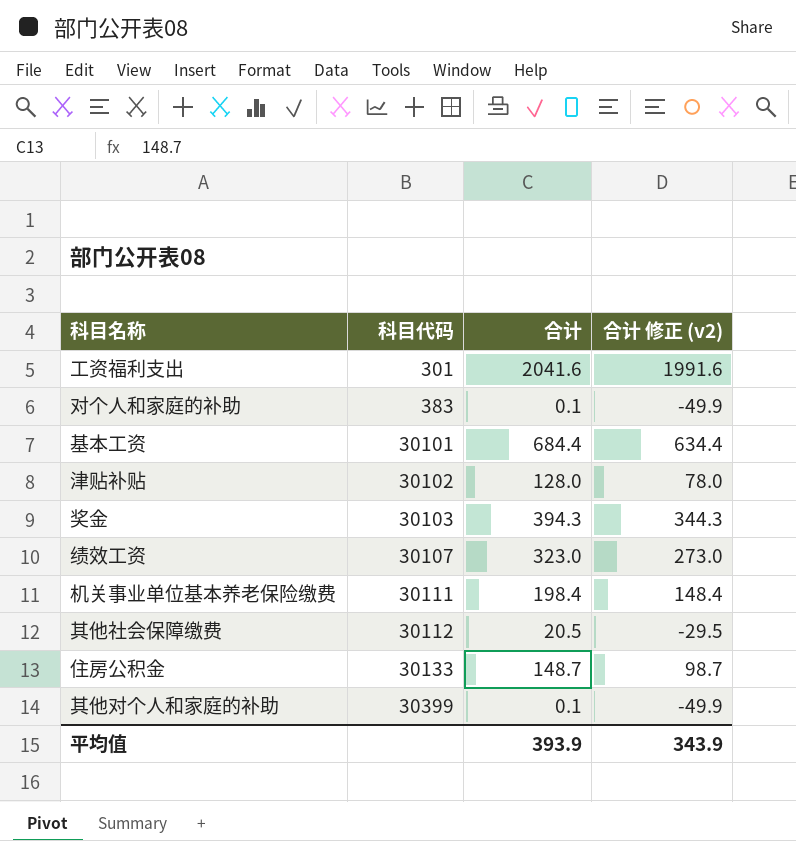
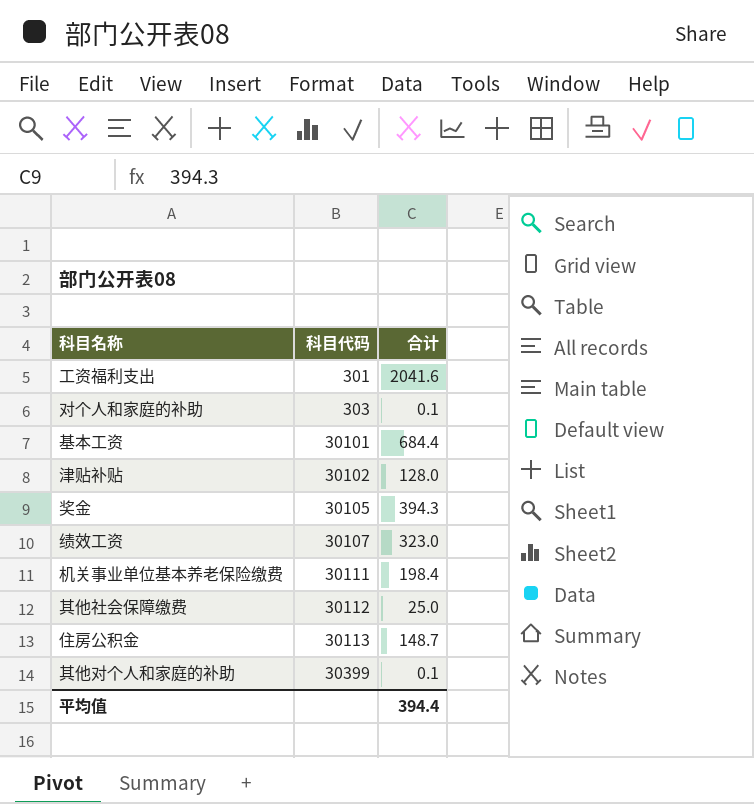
column 合计 修正 (v2) | formula: [合计] - 50 -> none
对个人和家庭的补助 | 科目代码: 383 -> 303
奖金 | 科目代码: 30103 -> 30105
其他社会保障缴费 | 合计: 20.5 -> 25.0
住房公积金 | 科目代码: 30133 -> 30113
平均值 | 合计: 393.9 -> 394.4

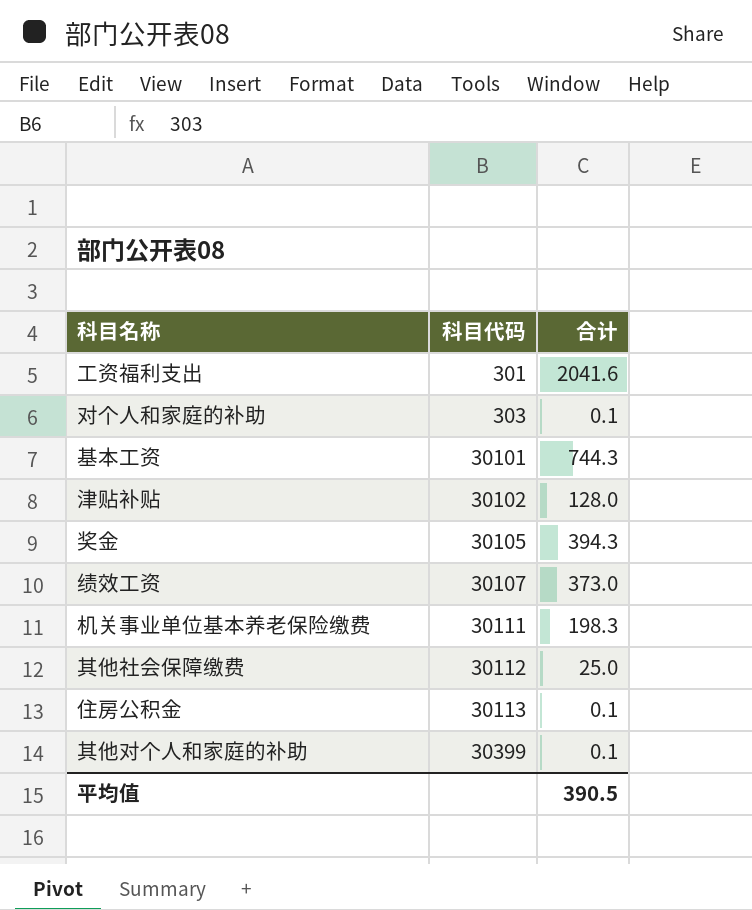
基本工资 | 合计: 684.4 -> 744.3
绩效工资 | 合计: 323.0 -> 373.0
机关事业单位基本养老保险缴费 | 合计: 198.4 -> 198.3
住房公积金 | 合计: 148.7 -> 0.1
平均值 | 合计: 394.4 -> 390.5

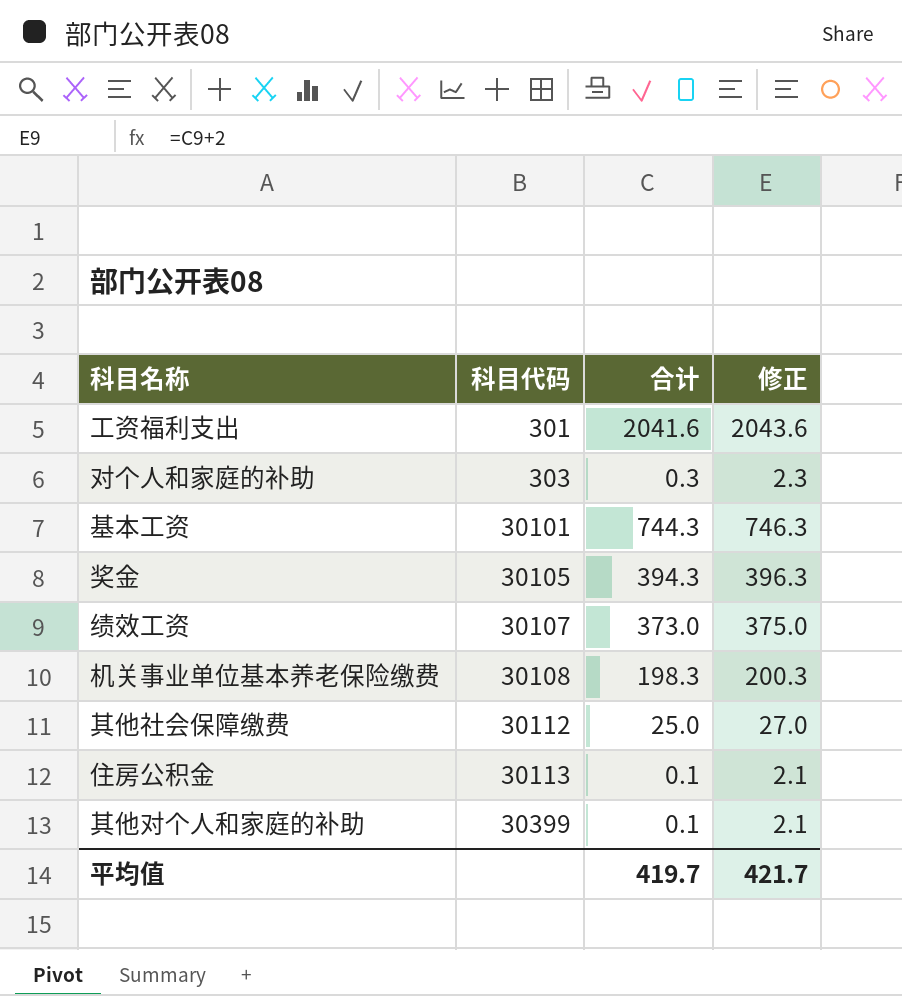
column 修正 | formula: none -> [合计] + 2
row 津贴补贴: 30102 | 128.0 -> none
对个人和家庭的补助 | 合计: 0.1 -> 0.3
机关事业单位基本养老保险缴费 | 科目代码: 30111 -> 30108
平均值 | 合计: 390.5 -> 419.7

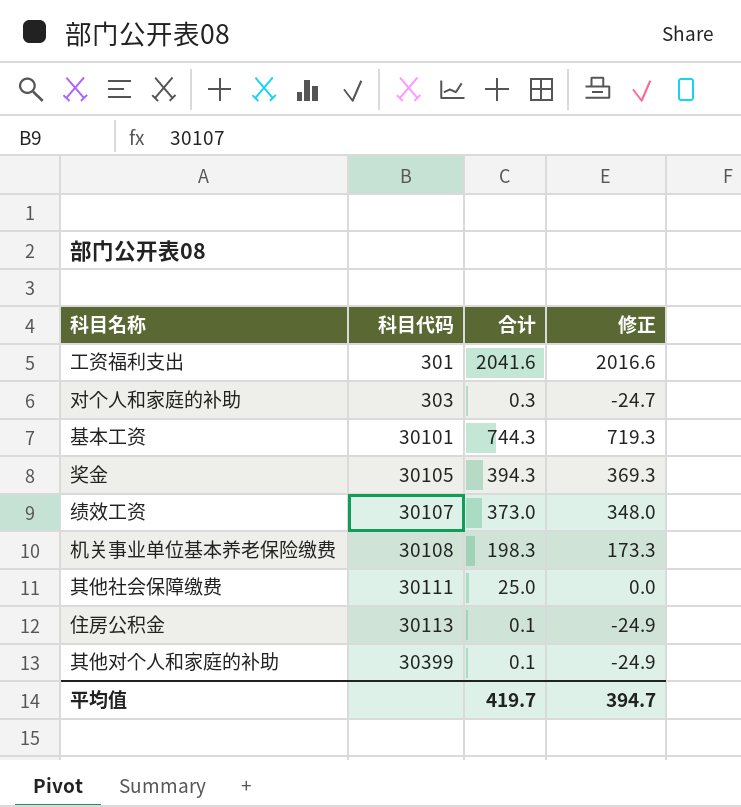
column 修正 | formula: [合计] + 2 -> [合计] - 25
其他社会保障缴费 | 科目代码: 30112 -> 30111
平均值 | 修正: 421.7 -> 394.7

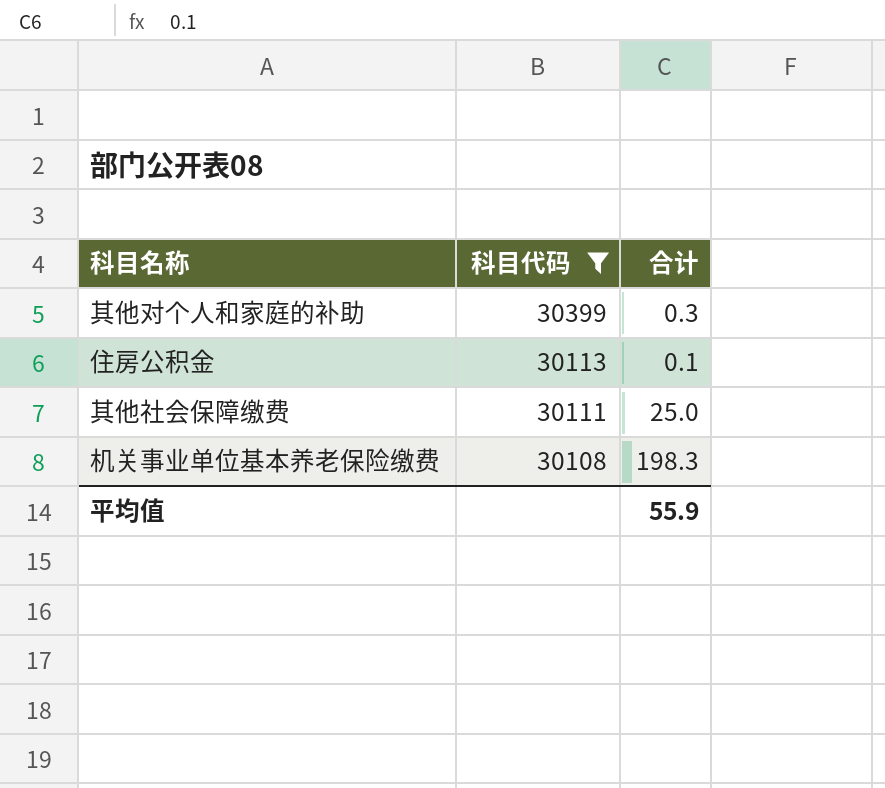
filter: none -> 科目代码 >= 30108
row order: 科目代码 ascending -> 科目代码 descending
column 修正 | formula: [合计] - 25 -> none
其他对个人和家庭的补助 | 合计: 0.1 -> 0.3
平均值 | 合计: 419.7 -> 55.9

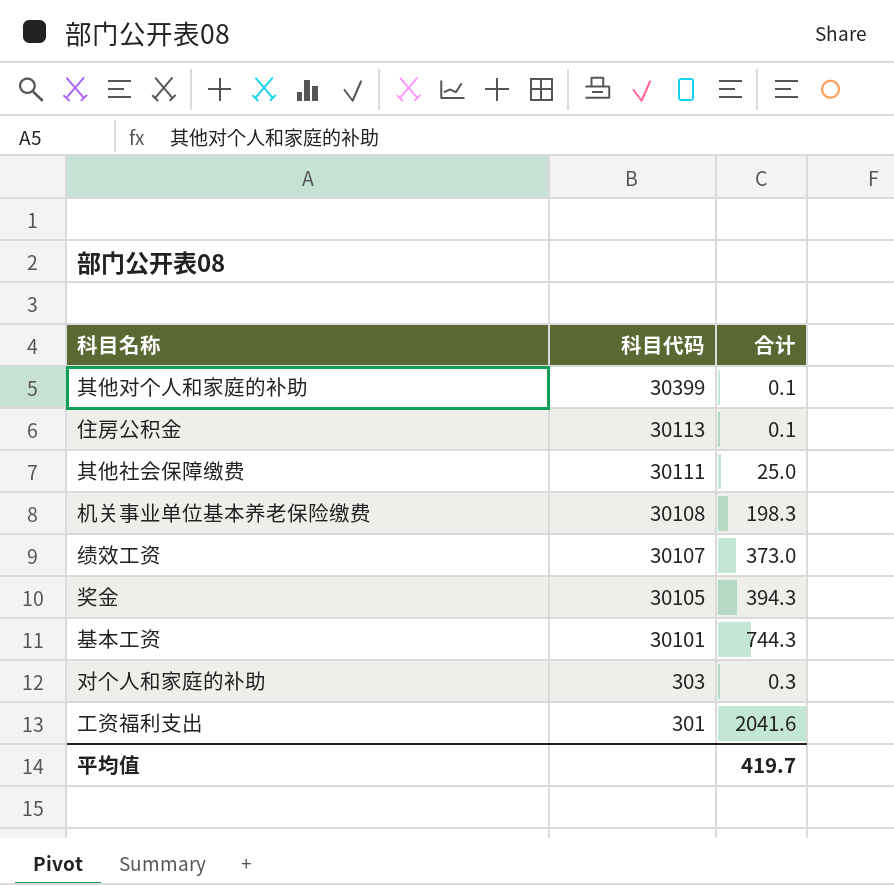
filter: 科目代码 >= 30108 -> none
其他对个人和家庭的补助 | 合计: 0.3 -> 0.1
平均值 | 合计: 55.9 -> 419.7

